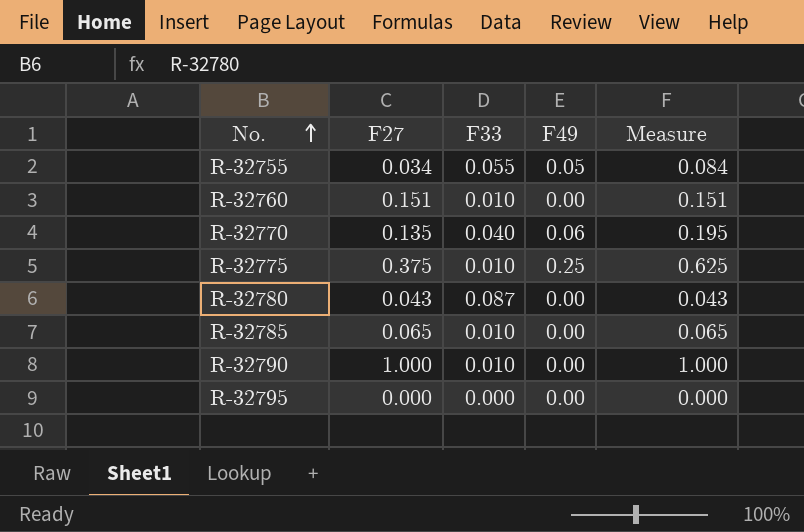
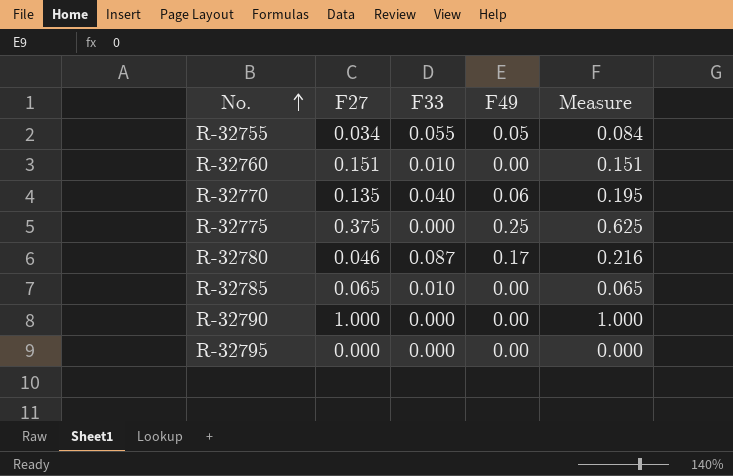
R-32775 | F33: 0.010 -> 0.000
R-32780 | F27: 0.043 -> 0.046
R-32780 | F49: 0.00 -> 0.17
R-32780 | Measure: 0.043 -> 0.216
R-32790 | F33: 0.010 -> 0.000

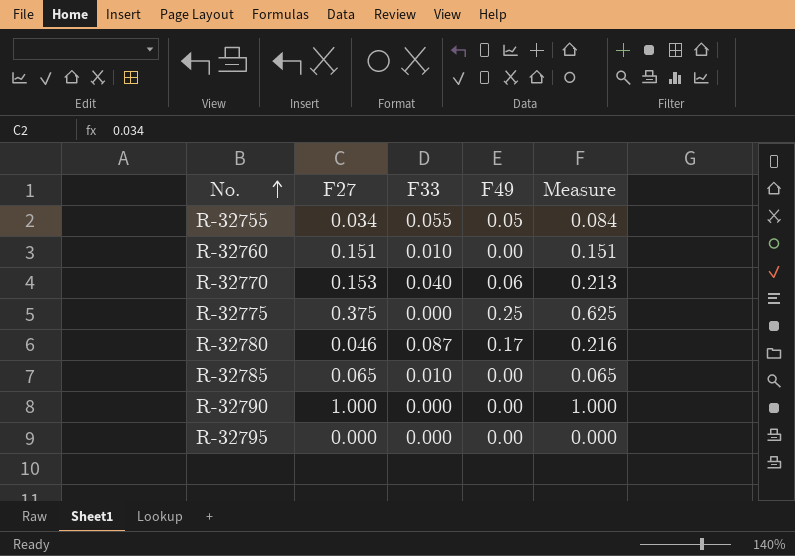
R-32770 | F27: 0.135 -> 0.153
R-32770 | Measure: 0.195 -> 0.213

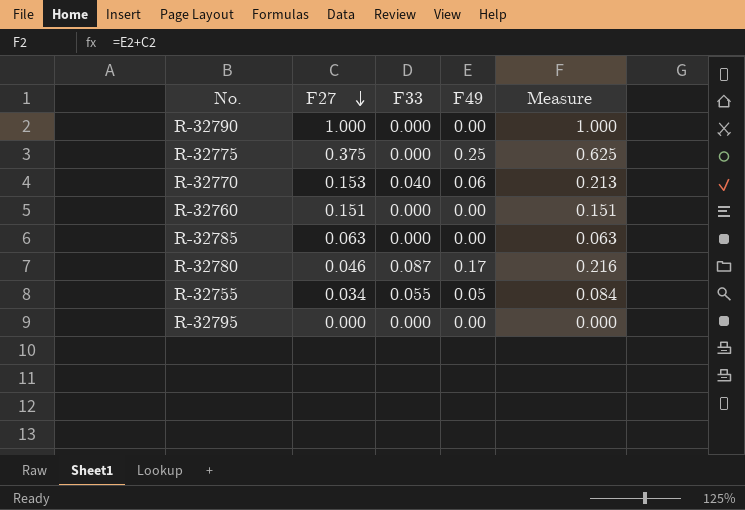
row order: No. ascending -> F27 descending
R-32760 | F33: 0.010 -> 0.000
R-32785 | F27: 0.065 -> 0.063
R-32785 | F33: 0.010 -> 0.000
R-32785 | Measure: 0.065 -> 0.063

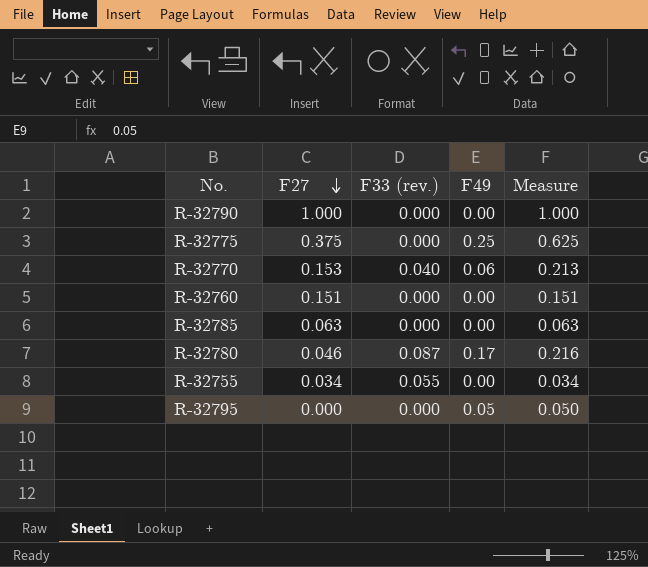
column name: F33 -> F33 (rev.)
R-32755 | F49: 0.05 -> 0.00
R-32755 | Measure: 0.084 -> 0.034
R-32795 | F49: 0.00 -> 0.05
R-32795 | Measure: 0.000 -> 0.050

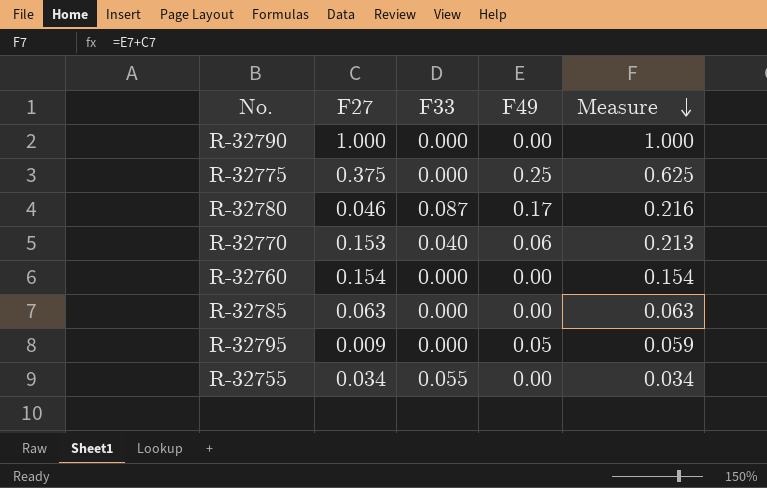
row order: F27 descending -> Measure descending
column name: F33 (rev.) -> F33
R-32760 | F27: 0.151 -> 0.154
R-32760 | Measure: 0.151 -> 0.154
R-32795 | F27: 0.000 -> 0.009
R-32795 | Measure: 0.050 -> 0.059

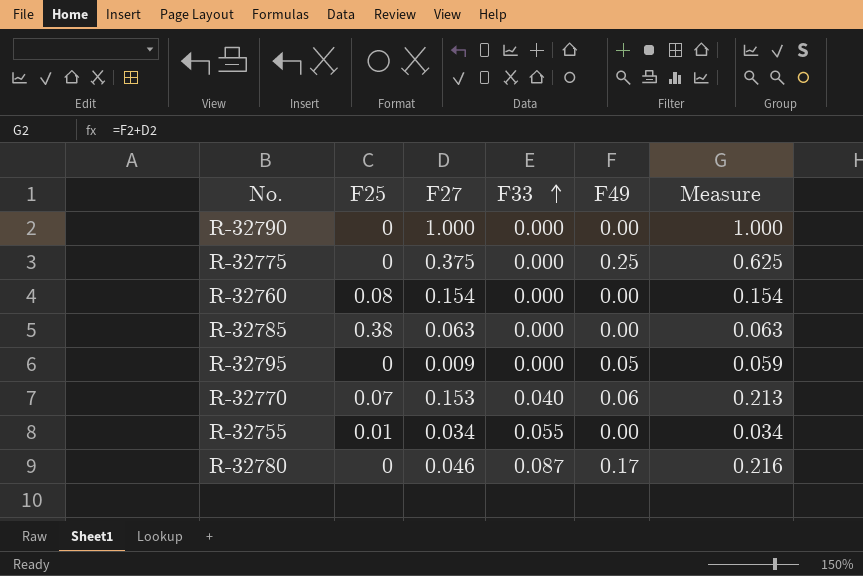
row order: Measure descending -> F33 ascending
column F25 | position: none -> 2

